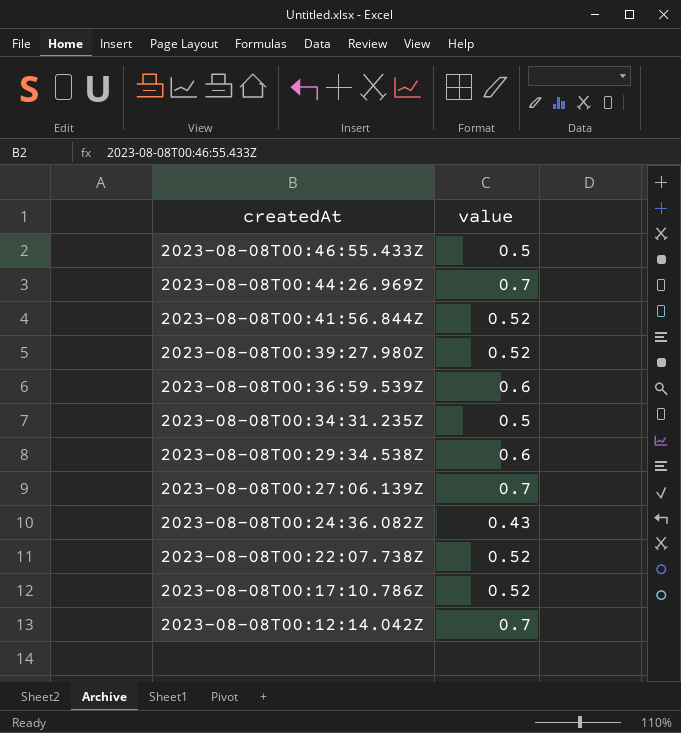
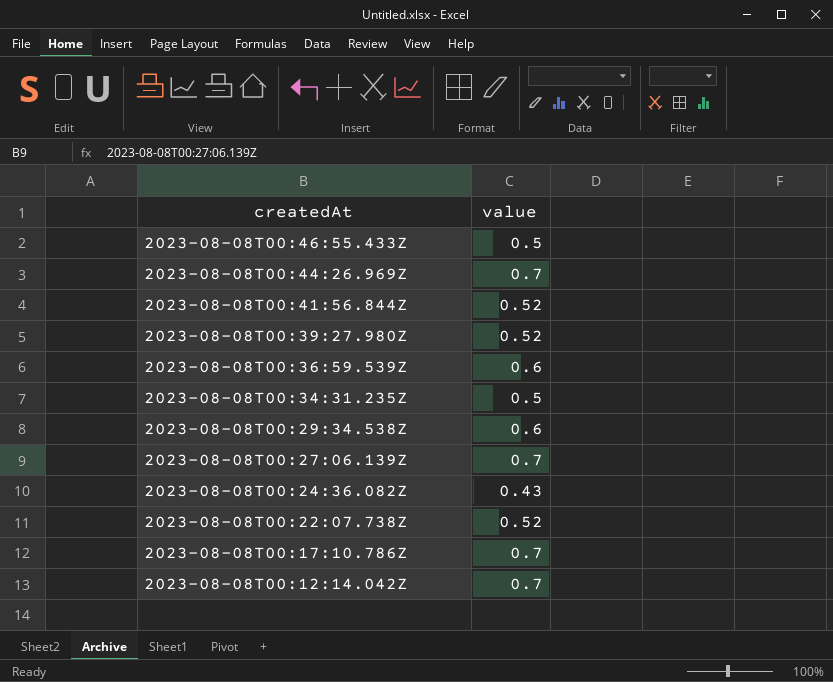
2023-08-08T00:17:10.786Z | value: 0.52 -> 0.7

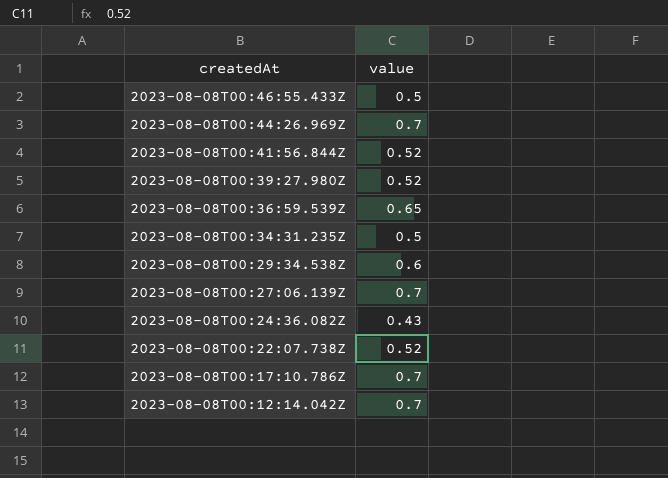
2023-08-08T00:36:59.539Z | value: 0.6 -> 0.65

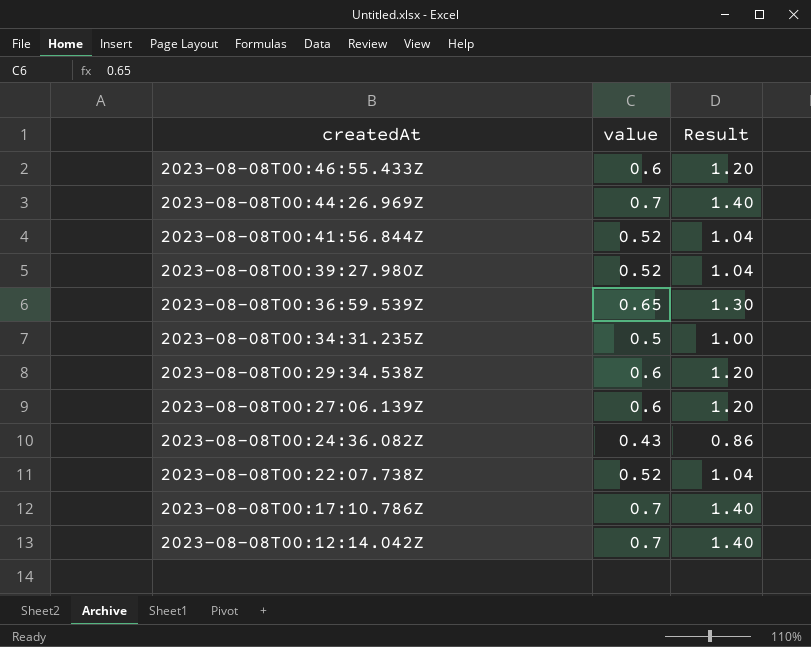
column Result | formula: none -> [value] * 2
2023-08-08T00:46:55.433Z | value: 0.5 -> 0.6
2023-08-08T00:27:06.139Z | value: 0.7 -> 0.6

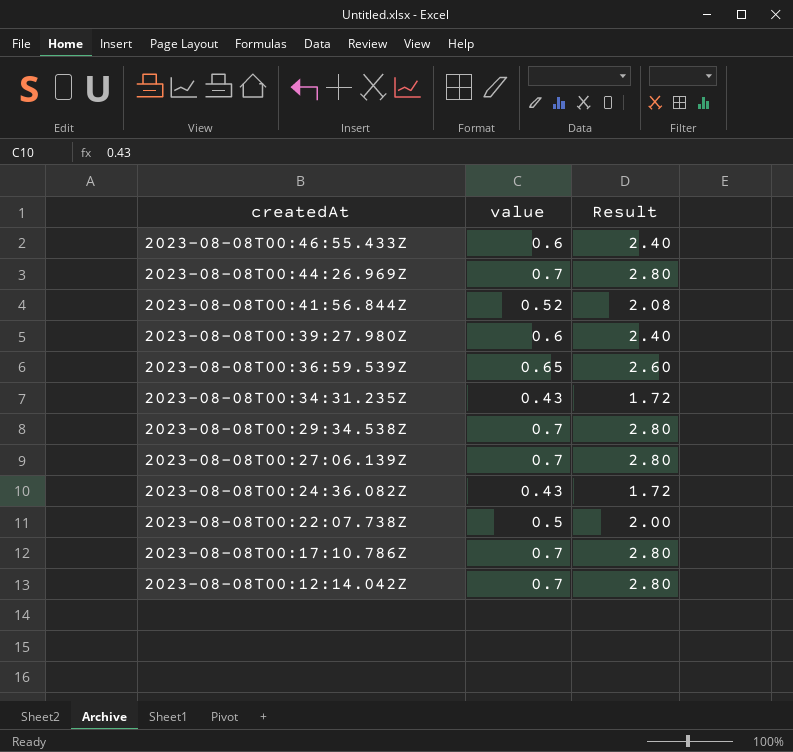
column Result | formula: [value] * 2 -> [value] * 4
2023-08-08T00:39:27.980Z | value: 0.52 -> 0.6
2023-08-08T00:34:31.235Z | value: 0.5 -> 0.43
2023-08-08T00:29:34.538Z | value: 0.6 -> 0.7
2023-08-08T00:27:06.139Z | value: 0.6 -> 0.7
2023-08-08T00:22:07.738Z | value: 0.52 -> 0.5

